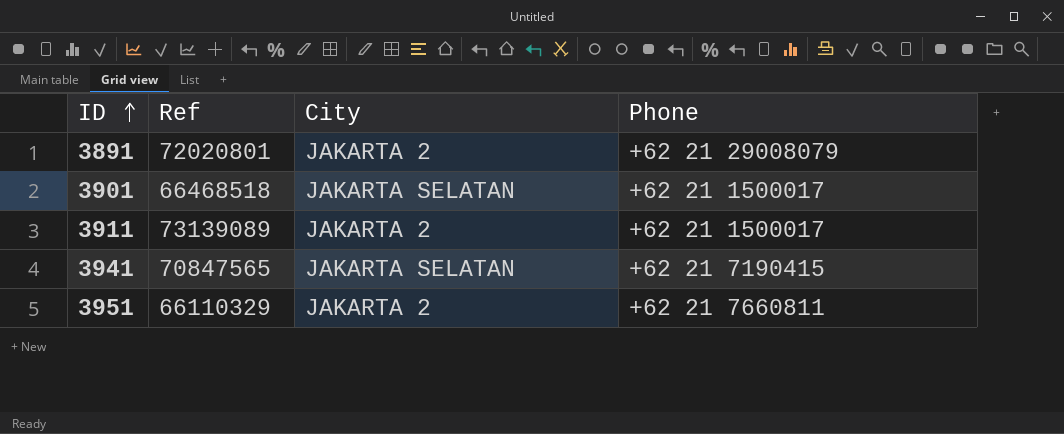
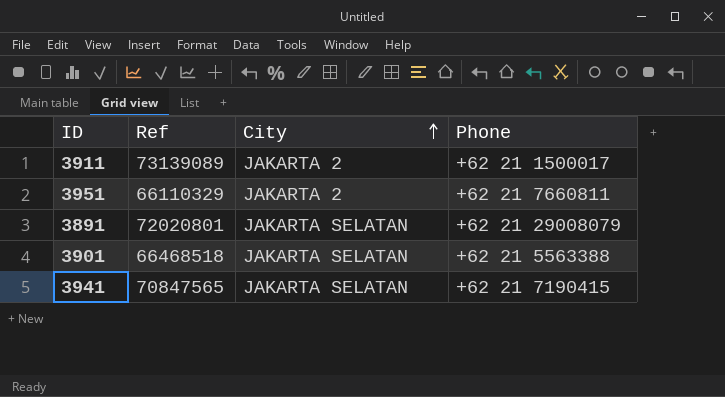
row order: ID ascending -> City ascending
3891 | City: JAKARTA 2 -> JAKARTA SELATAN
3901 | Phone: +62 21 1500017 -> +62 21 5563388

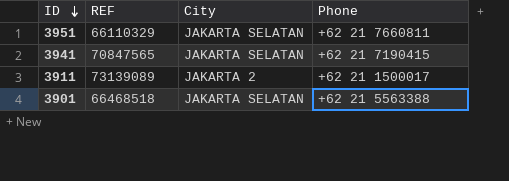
row order: City ascending -> ID descending
column name: Ref -> REF
row 3891: 72020801 | JAKARTA SELATAN | +62 21 29008079 -> none
3951 | City: JAKARTA 2 -> JAKARTA SELATAN

